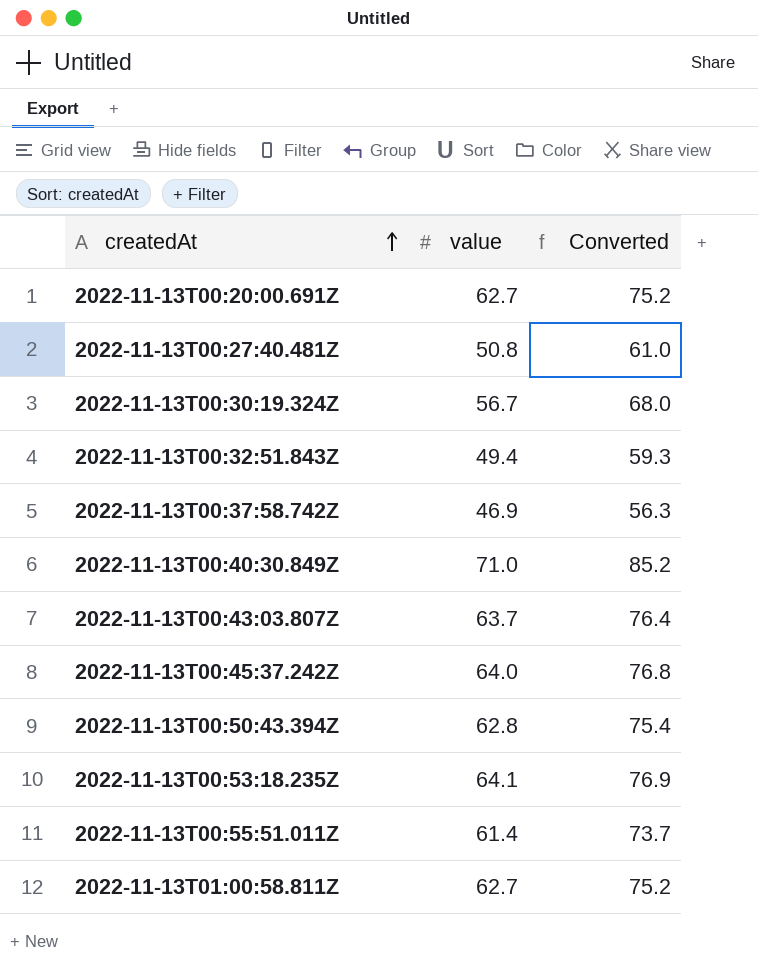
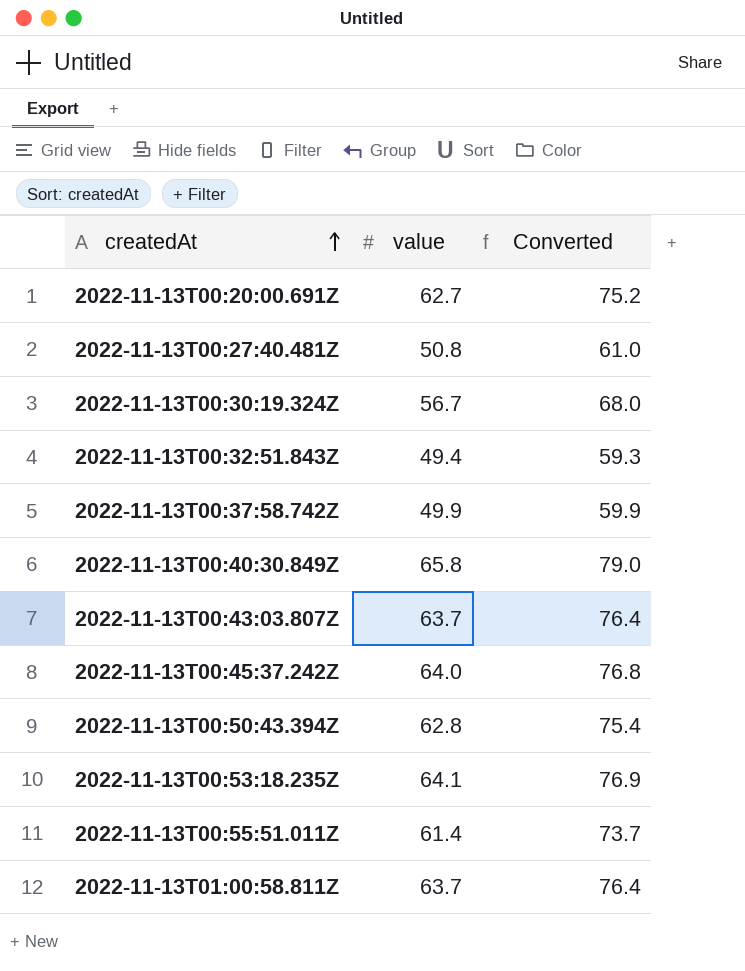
2022-11-13T00:37:58.742Z | value: 46.9 -> 49.9
2022-11-13T00:37:58.742Z | Converted: 56.3 -> 59.9
2022-11-13T00:40:30.849Z | value: 71.0 -> 65.8
2022-11-13T00:40:30.849Z | Converted: 85.2 -> 79.0
2022-11-13T01:00:58.811Z | value: 62.7 -> 63.7
2022-11-13T01:00:58.811Z | Converted: 75.2 -> 76.4

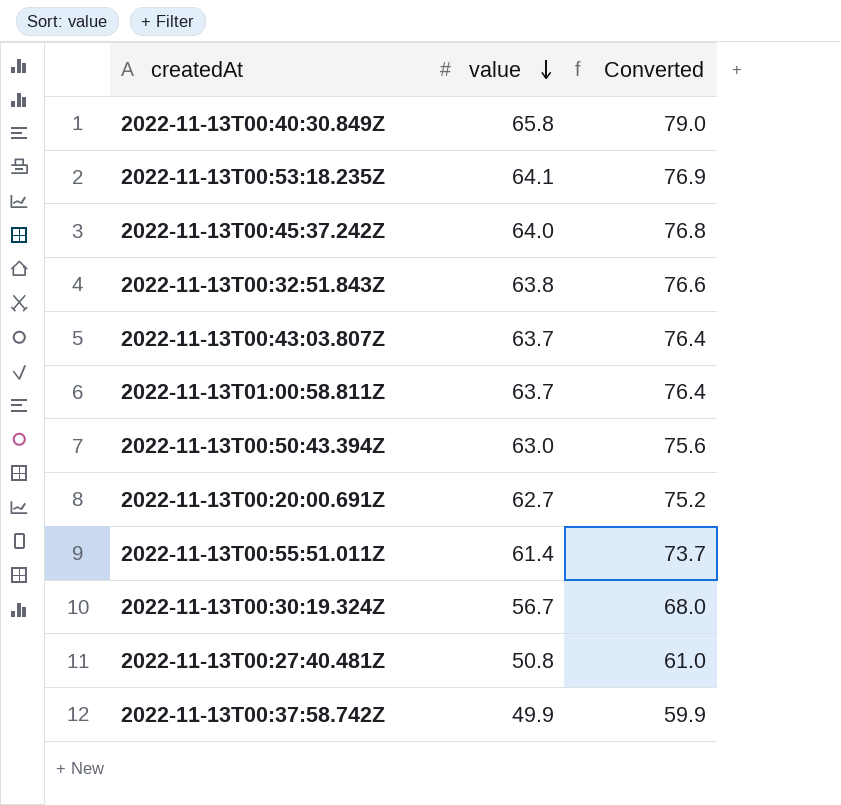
row order: createdAt ascending -> value descending
2022-11-13T00:32:51.843Z | value: 49.4 -> 63.8
2022-11-13T00:32:51.843Z | Converted: 59.3 -> 76.6
2022-11-13T00:50:43.394Z | value: 62.8 -> 63.0
2022-11-13T00:50:43.394Z | Converted: 75.4 -> 75.6

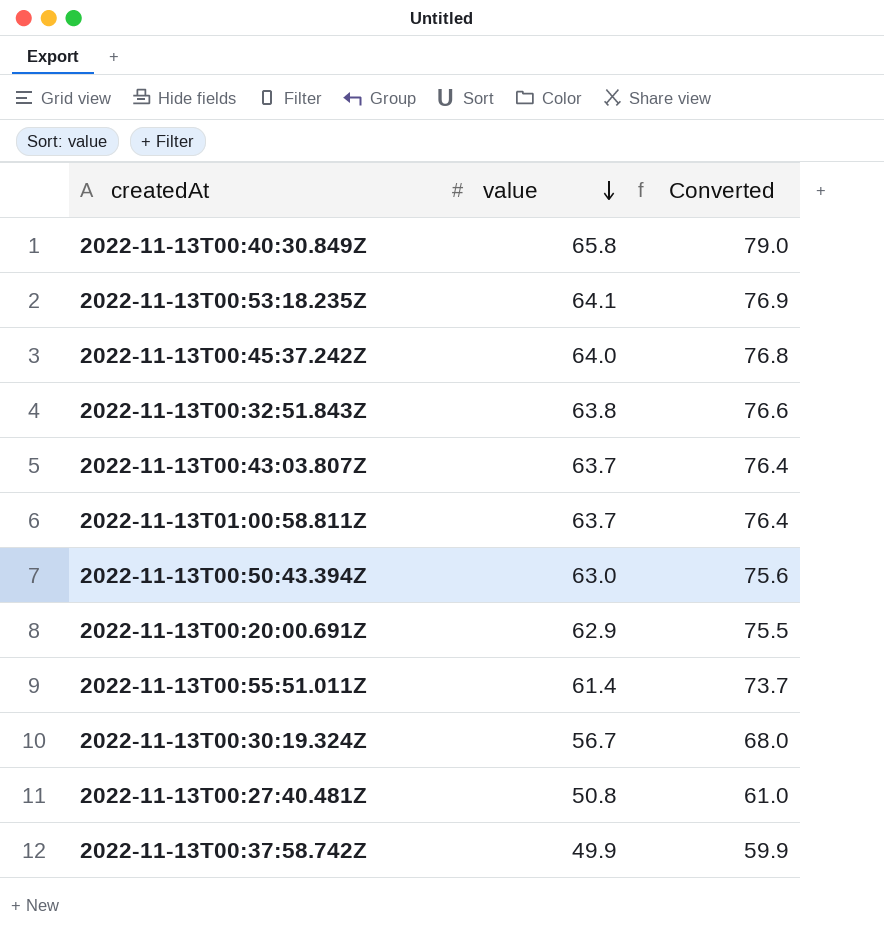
2022-11-13T00:20:00.691Z | value: 62.7 -> 62.9
2022-11-13T00:20:00.691Z | Converted: 75.2 -> 75.5

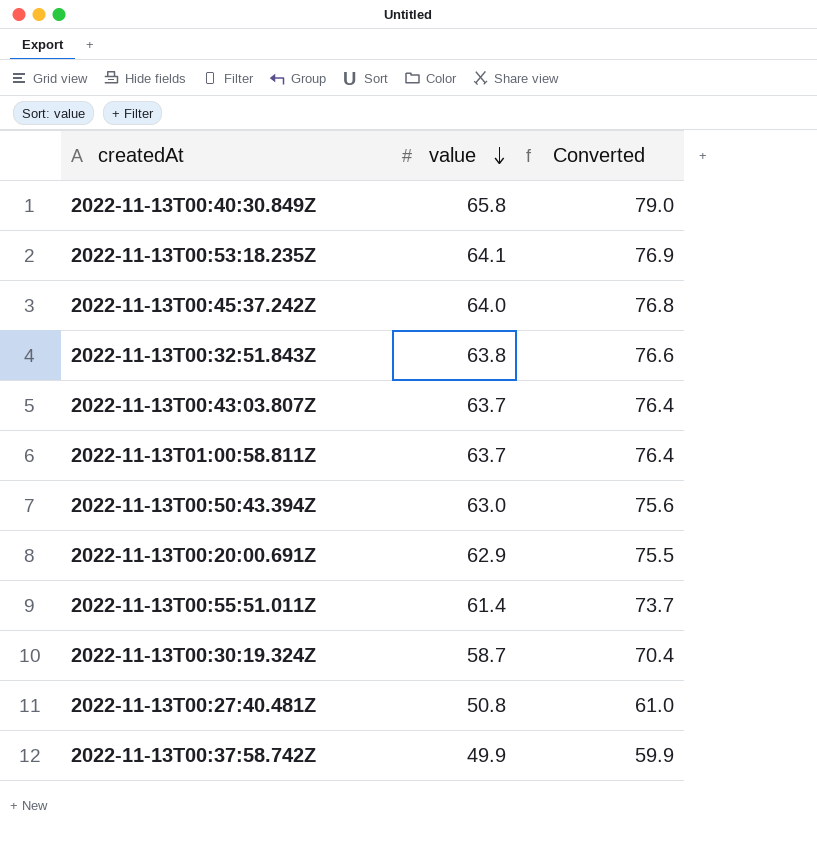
2022-11-13T00:30:19.324Z | value: 56.7 -> 58.7
2022-11-13T00:30:19.324Z | Converted: 68.0 -> 70.4

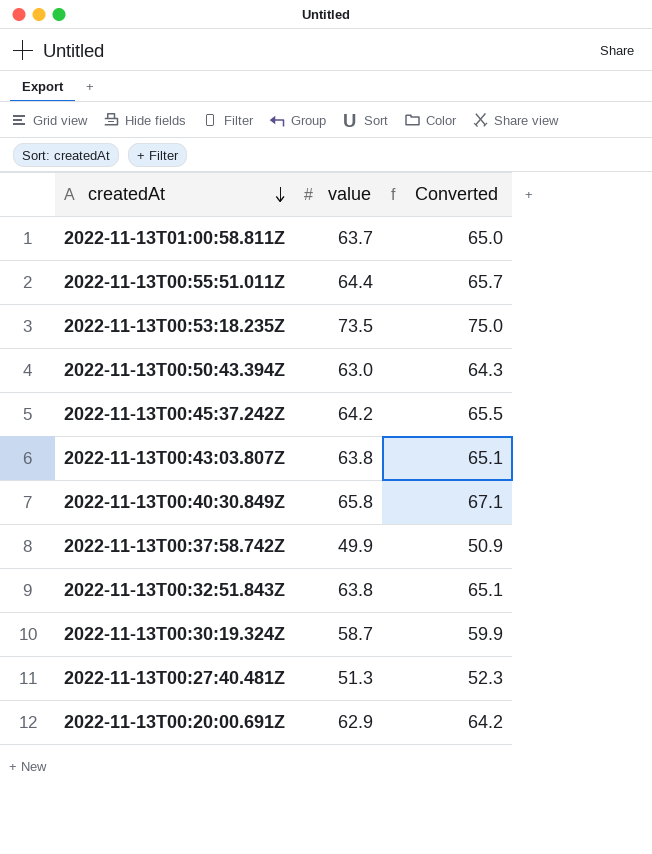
row order: value descending -> createdAt descending
column Converted | formula: [value] * 1.2 -> [value] * 1.02
2022-11-13T00:55:51.011Z | value: 61.4 -> 64.4
2022-11-13T00:53:18.235Z | value: 64.1 -> 73.5
2022-11-13T00:45:37.242Z | value: 64.0 -> 64.2
2022-11-13T00:43:03.807Z | value: 63.7 -> 63.8
2022-11-13T00:27:40.481Z | value: 50.8 -> 51.3

